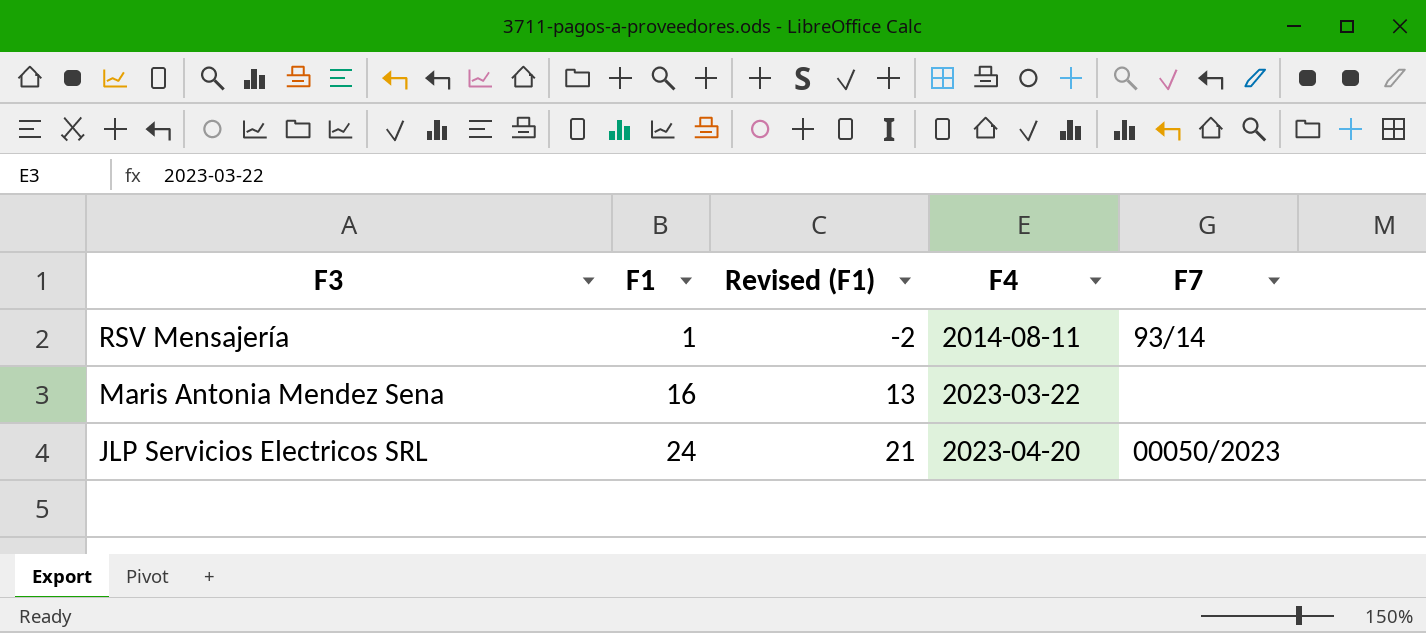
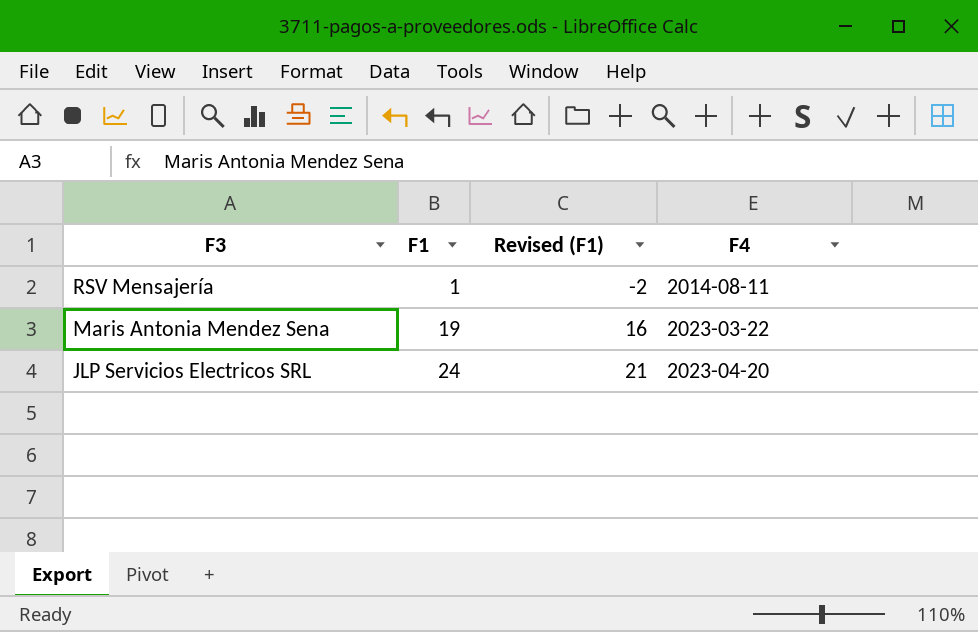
column F7 | position: 5 -> none
Maris Antonia Mendez Sena | F1: 16 -> 19
Maris Antonia Mendez Sena | Revised (F1): 13 -> 16

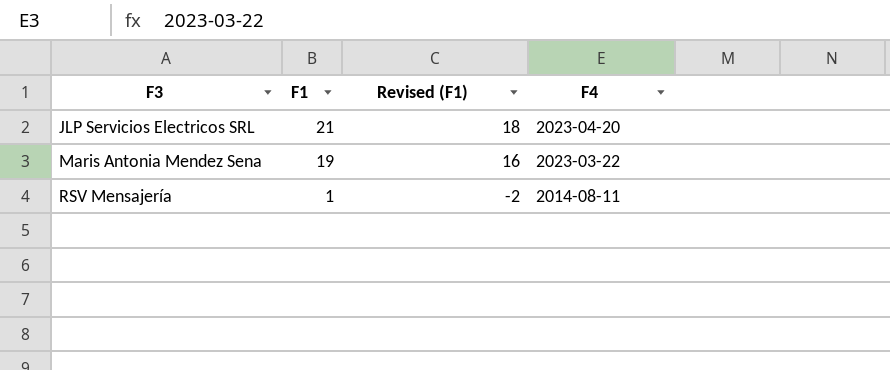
row order: F3 descending -> F3 ascending
JLP Servicios Electricos SRL | F1: 24 -> 21
JLP Servicios Electricos SRL | Revised (F1): 21 -> 18

